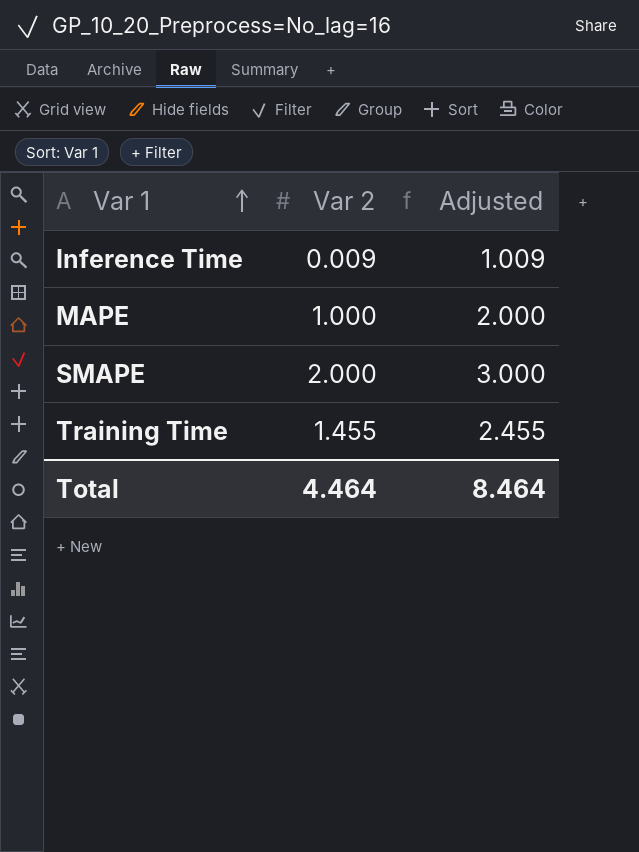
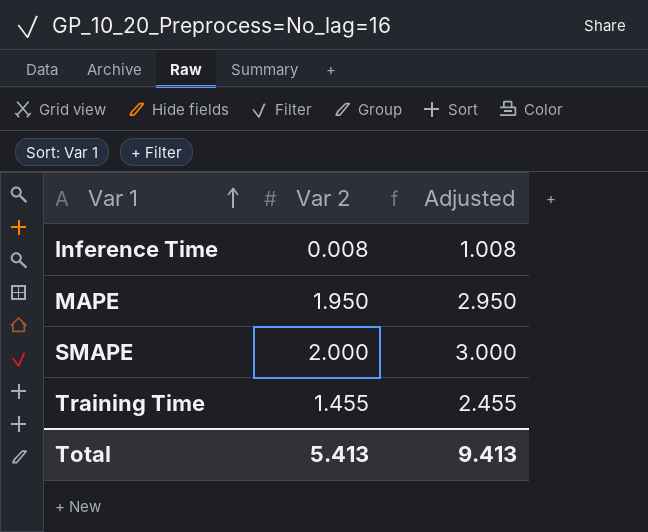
Inference Time | Var 2: 0.009 -> 0.008
Inference Time | Adjusted: 1.009 -> 1.008
MAPE | Var 2: 1.000 -> 1.950
MAPE | Adjusted: 2.000 -> 2.950
Total | Var 2: 4.464 -> 5.413
Total | Adjusted: 8.464 -> 9.413

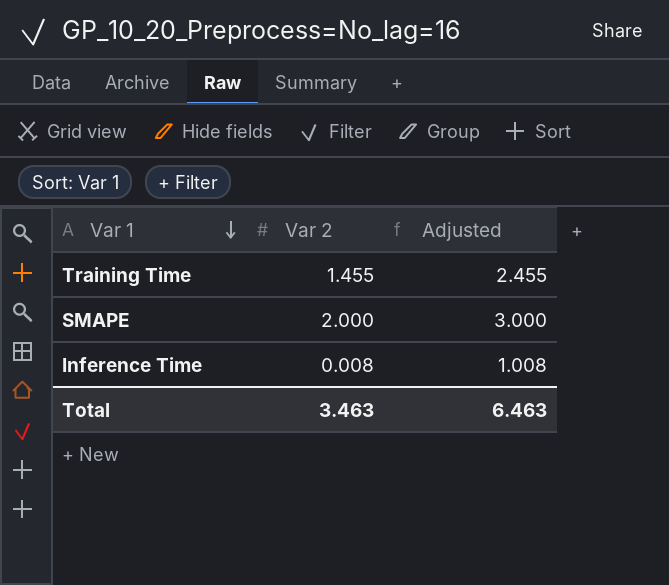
row order: Var 1 ascending -> Var 1 descending
row MAPE: 1.950 | 2.950 -> none
Total | Var 2: 5.413 -> 3.463
Total | Adjusted: 9.413 -> 6.463

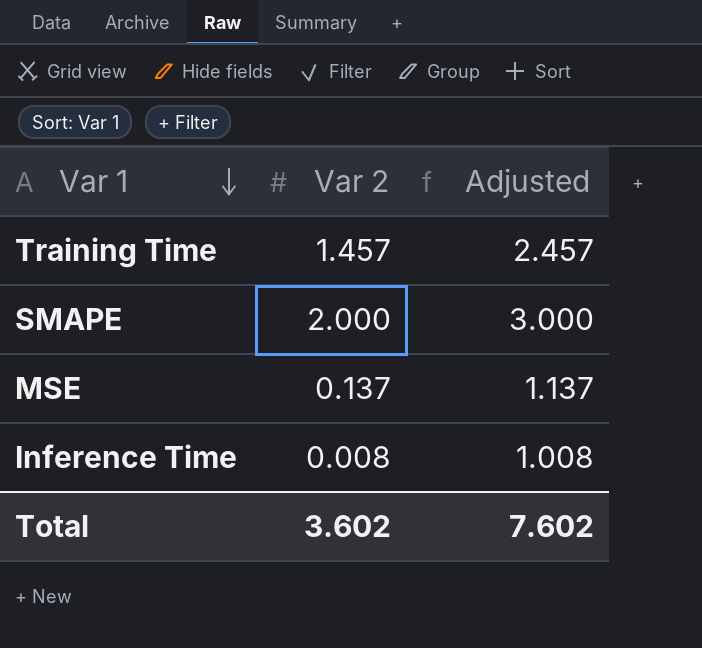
Training Time | Var 2: 1.455 -> 1.457
Training Time | Adjusted: 2.455 -> 2.457
row MSE: none -> 0.137 | 1.137
Total | Var 2: 3.463 -> 3.602
Total | Adjusted: 6.463 -> 7.602

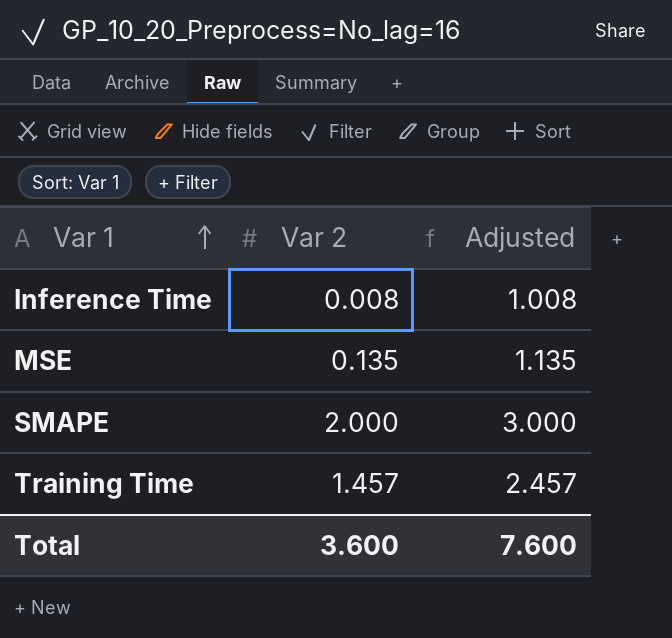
row order: Var 1 descending -> Var 1 ascending
MSE | Var 2: 0.137 -> 0.135
MSE | Adjusted: 1.137 -> 1.135
Total | Var 2: 3.602 -> 3.600
Total | Adjusted: 7.602 -> 7.600

